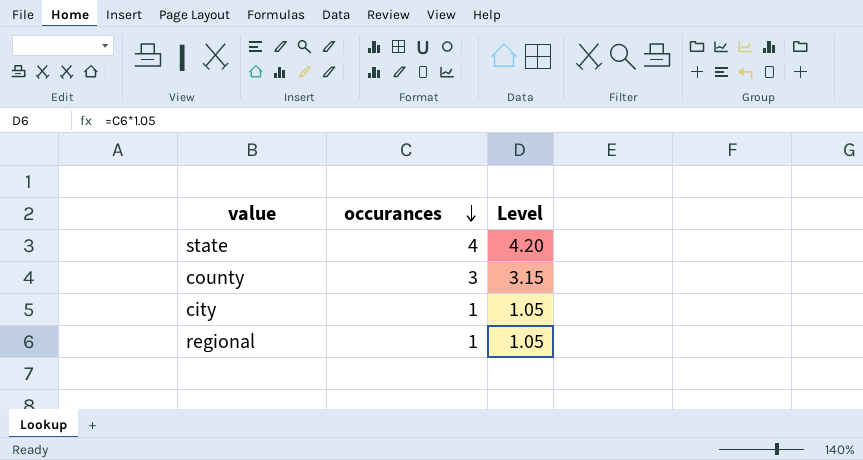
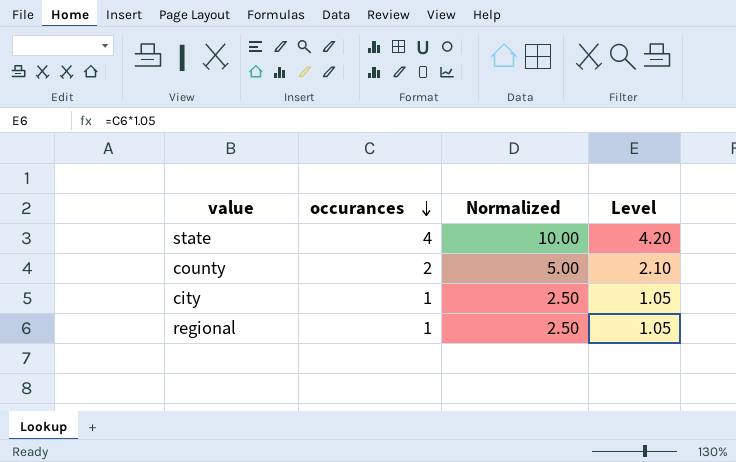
column Normalized | formula: none -> [occurances] * 2.5
county | occurances: 3 -> 2
county | Level: 3.15 -> 2.10

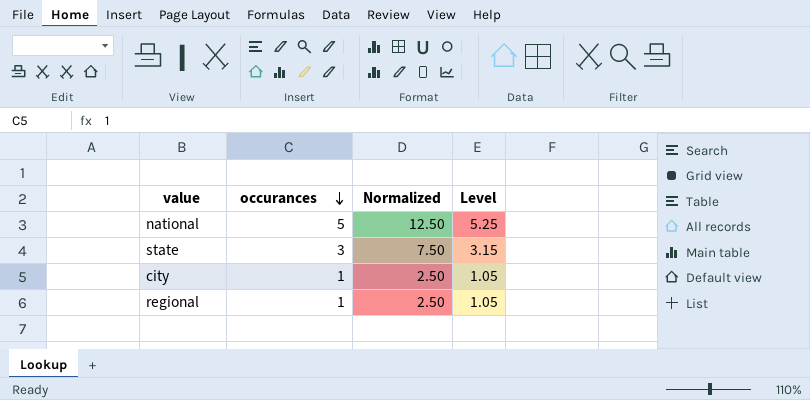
row county: 2 | 5.00 | 2.10 -> none
row national: none -> 5 | 12.50 | 5.25
state | occurances: 4 -> 3
state | Normalized: 10.00 -> 7.50
state | Level: 4.20 -> 3.15

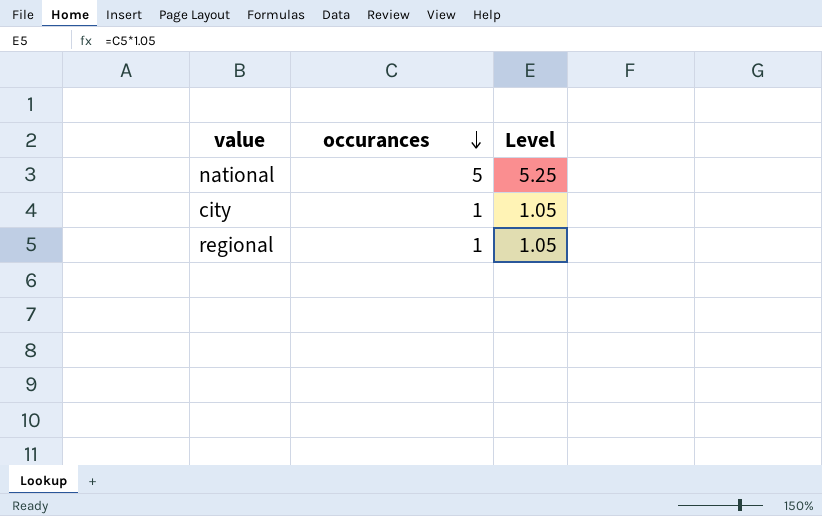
column Normalized | formula: [occurances] * 2.5 -> none
row state: 3 | 7.50 | 3.15 -> none

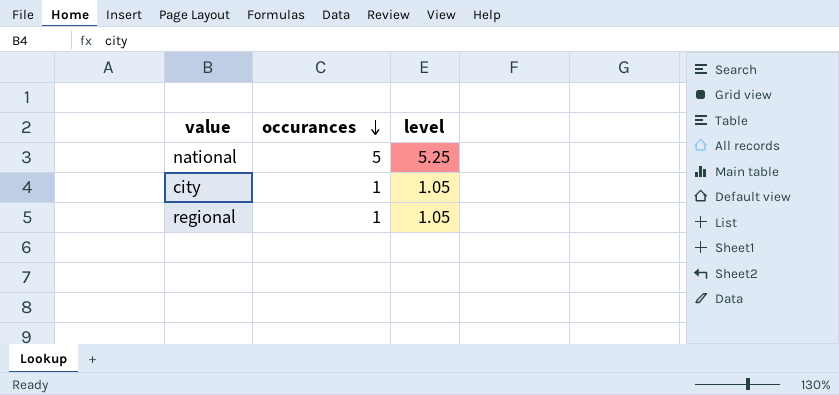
column name: Level -> level

